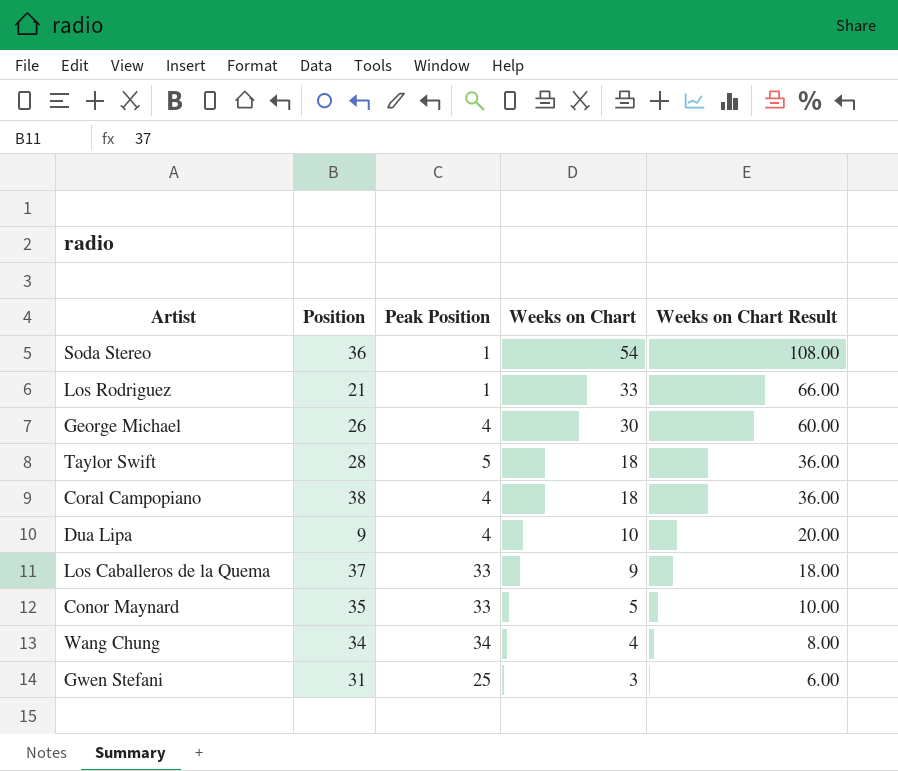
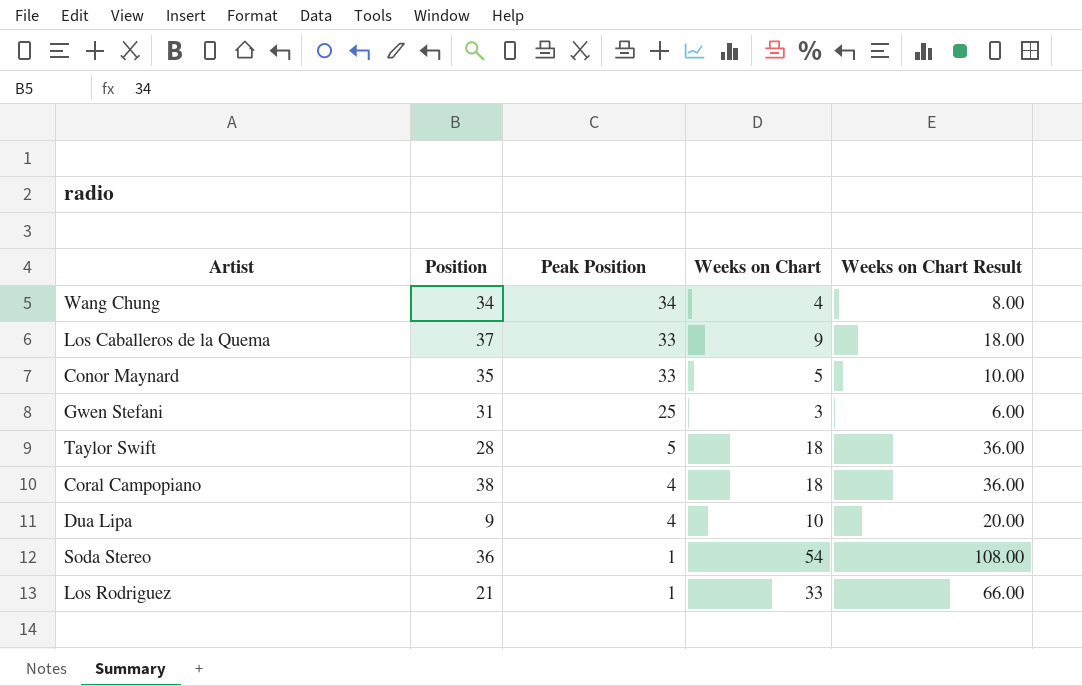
row order: Weeks on Chart descending -> Peak Position descending
row George Michael: 26 | 4 | 30 | 60.00 -> none

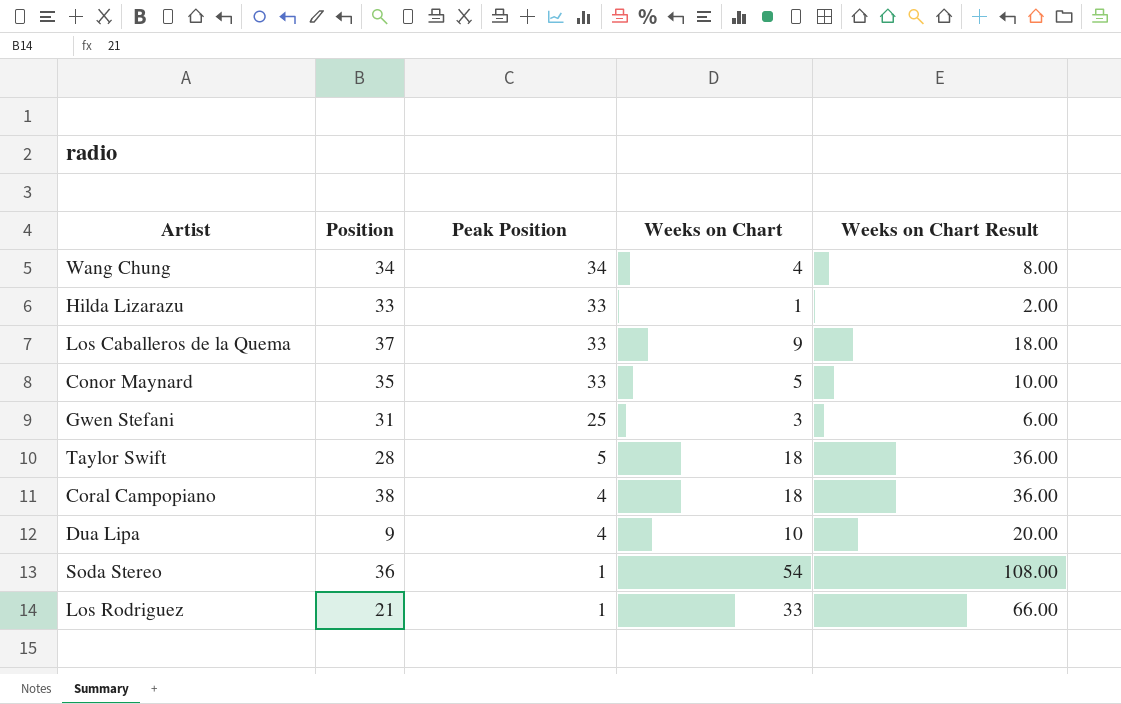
row Hilda Lizarazu: none -> 33 | 33 | 1 | 2.00

